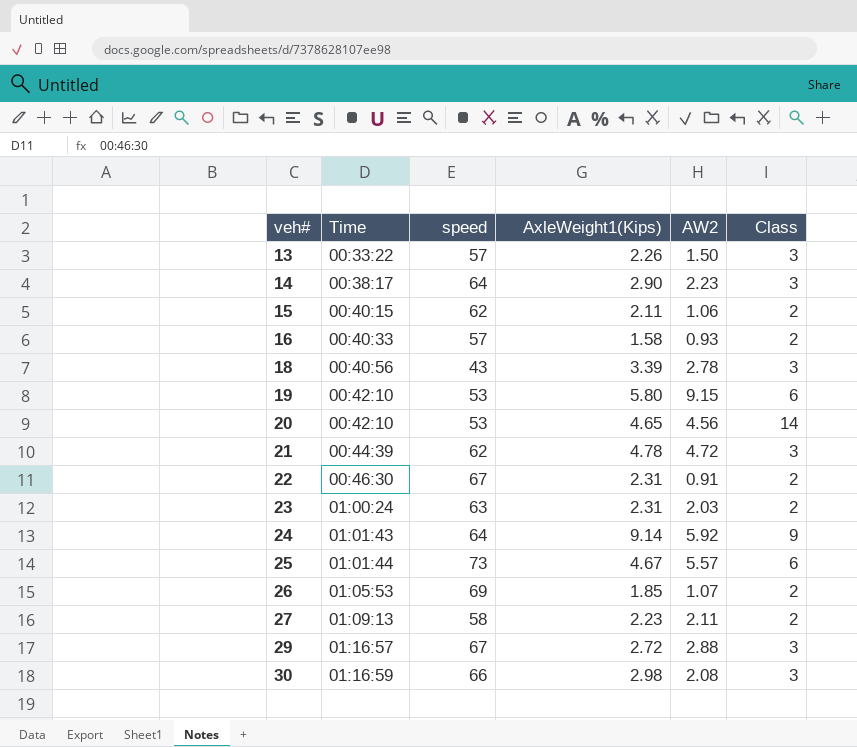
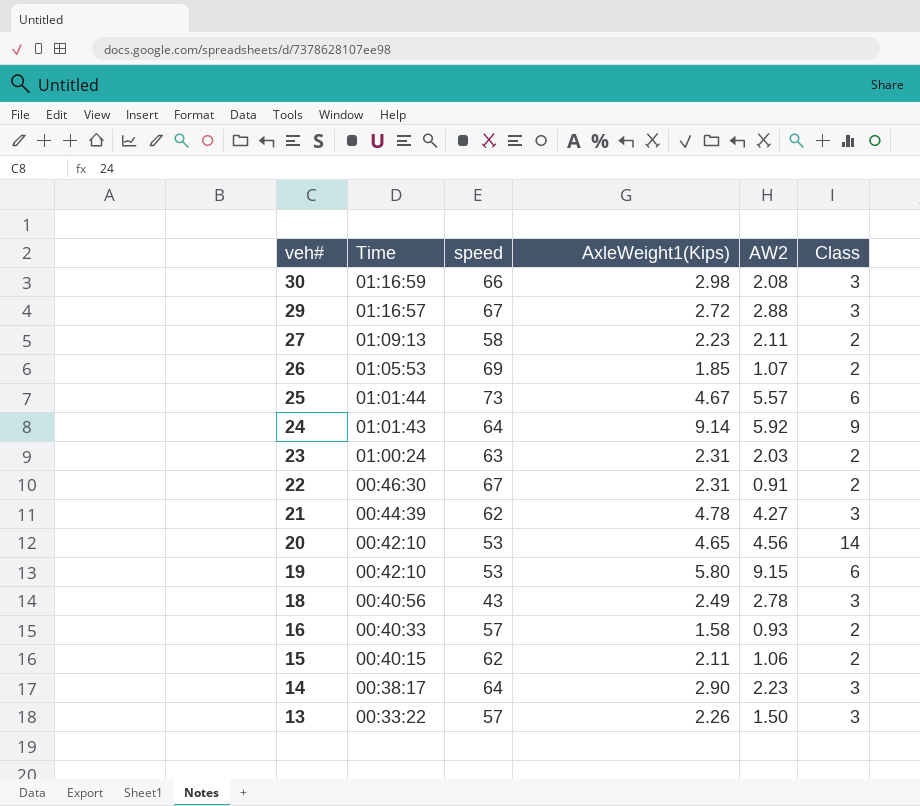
row order: veh# ascending -> veh# descending
21 | AW2: 4.72 -> 4.27
18 | AxleWeight1(Kips): 3.39 -> 2.49

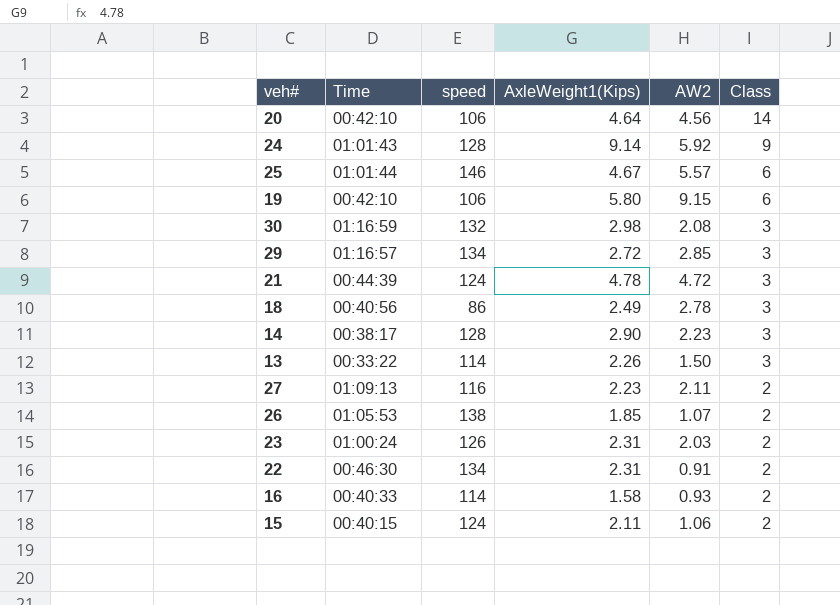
row order: veh# descending -> Class descending
20 | speed: 53 -> 106
20 | AxleWeight1(Kips): 4.65 -> 4.64
24 | speed: 64 -> 128
25 | speed: 73 -> 146
19 | speed: 53 -> 106
30 | speed: 66 -> 132
29 | speed: 67 -> 134
29 | AW2: 2.88 -> 2.85
21 | speed: 62 -> 124
21 | AW2: 4.27 -> 4.72
18 | speed: 43 -> 86
14 | speed: 64 -> 128
13 | speed: 57 -> 114
27 | speed: 58 -> 116
26 | speed: 69 -> 138
23 | speed: 63 -> 126
22 | speed: 67 -> 134
16 | speed: 57 -> 114
15 | speed: 62 -> 124

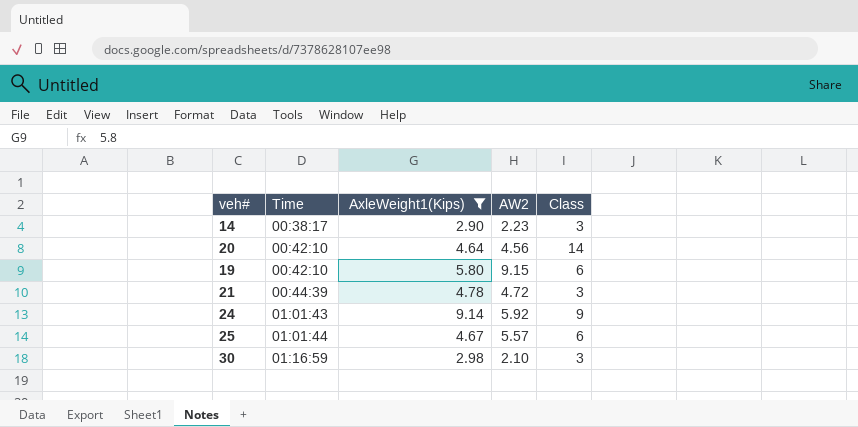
filter: none -> AxleWeight1(Kips) >= 2.90
row order: Class descending -> Time ascending
column speed | position: 3 -> none
30 | AW2: 2.08 -> 2.10

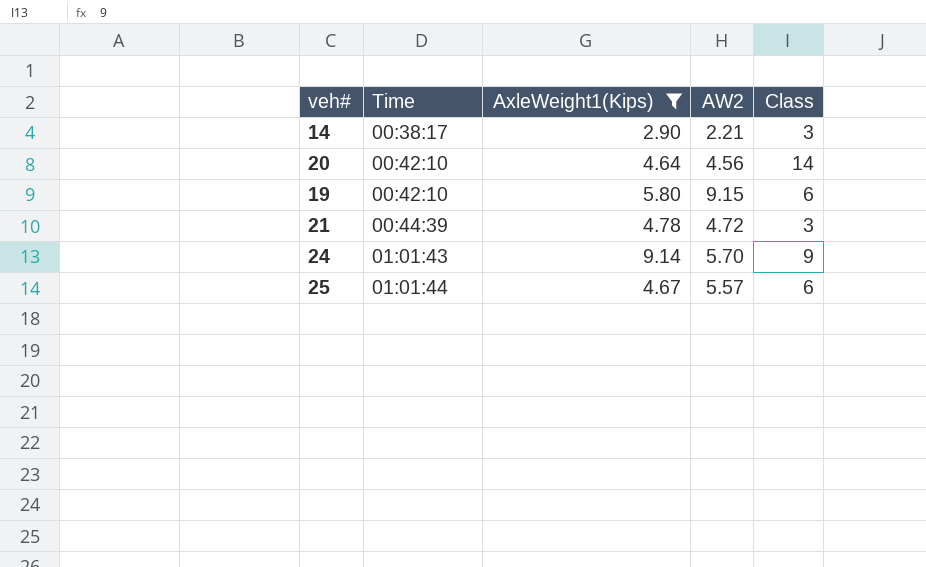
row 30: 01:16:59 | 2.98 | 2.10 | 3 -> none
14 | AW2: 2.23 -> 2.21
24 | AW2: 5.92 -> 5.70

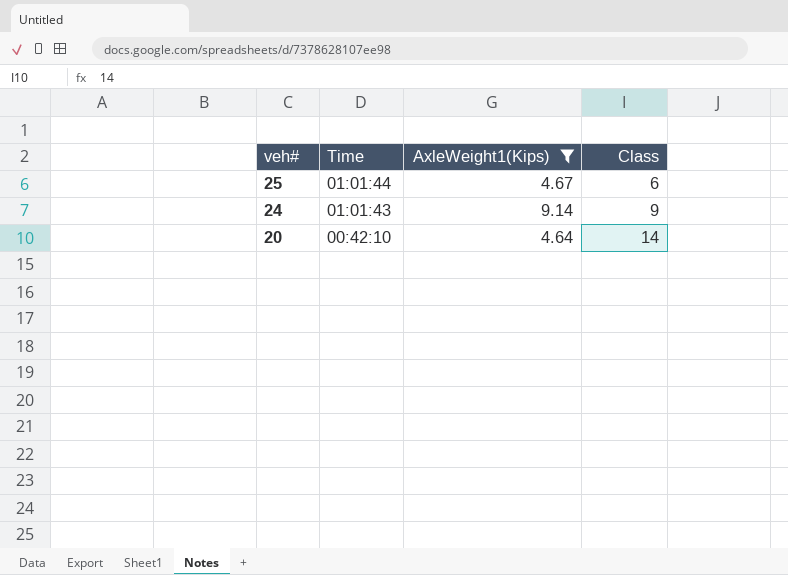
row order: Time ascending -> veh# descending
column AW2 | position: 4 -> none
row 14: 00:38:17 | 2.90 | 2.21 | 3 -> none
row 19: 00:42:10 | 5.80 | 9.15 | 6 -> none
row 21: 00:44:39 | 4.78 | 4.72 | 3 -> none

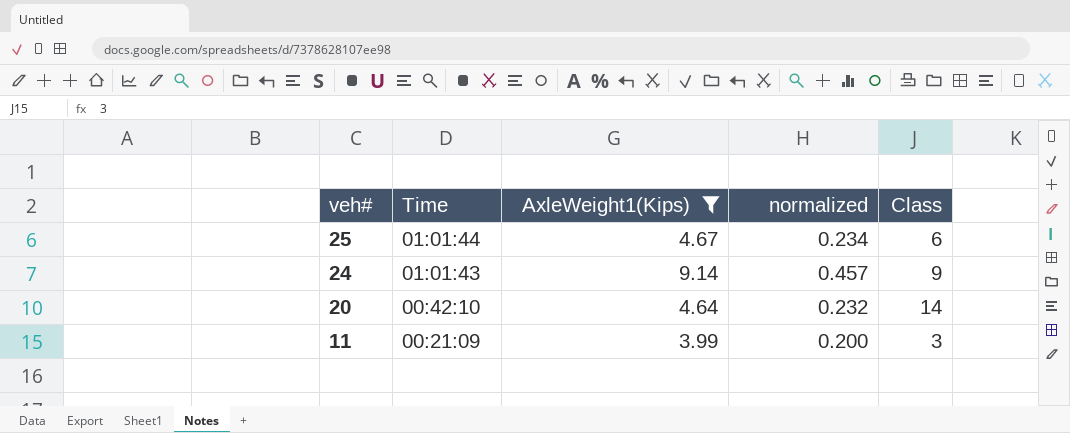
column normalized | formula: none -> [AxleWeight1(Kips)] * 0.05
row 11: none -> 00:21:09 | 3.99 | 0.200 | 3

